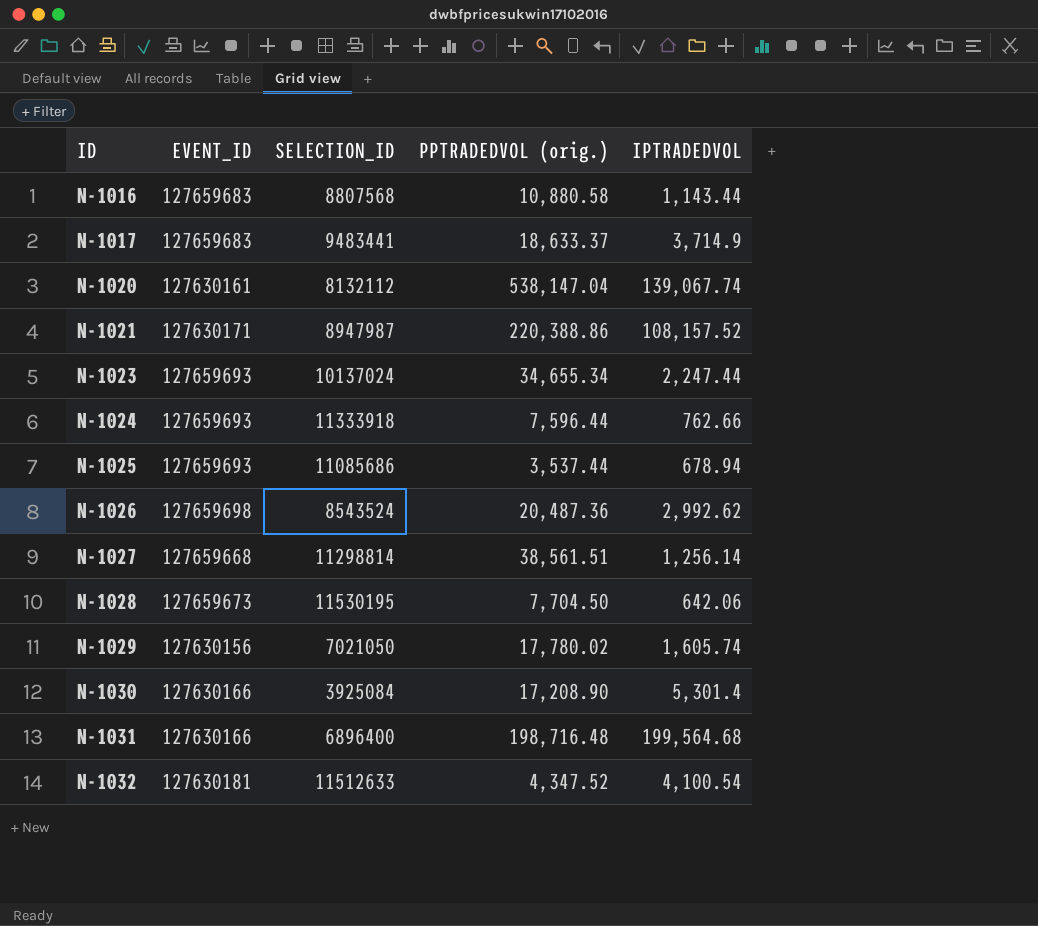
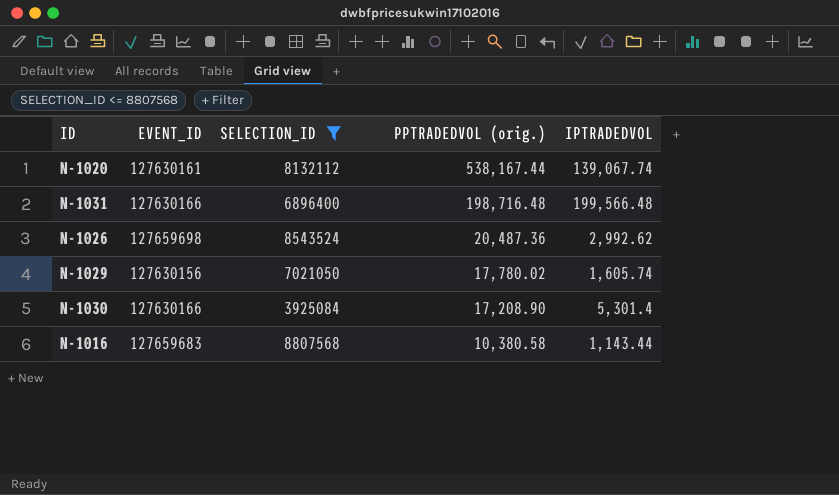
filter: none -> SELECTION_ID <= 8807568
row order: ID ascending -> PPTRADEDVOL (orig.) descending
N-1020 | PPTRADEDVOL (orig.): 538,147.04 -> 538,167.44
N-1031 | IPTRADEDVOL: 199,564.68 -> 199,566.48
N-1016 | PPTRADEDVOL (orig.): 10,880.58 -> 10,380.58

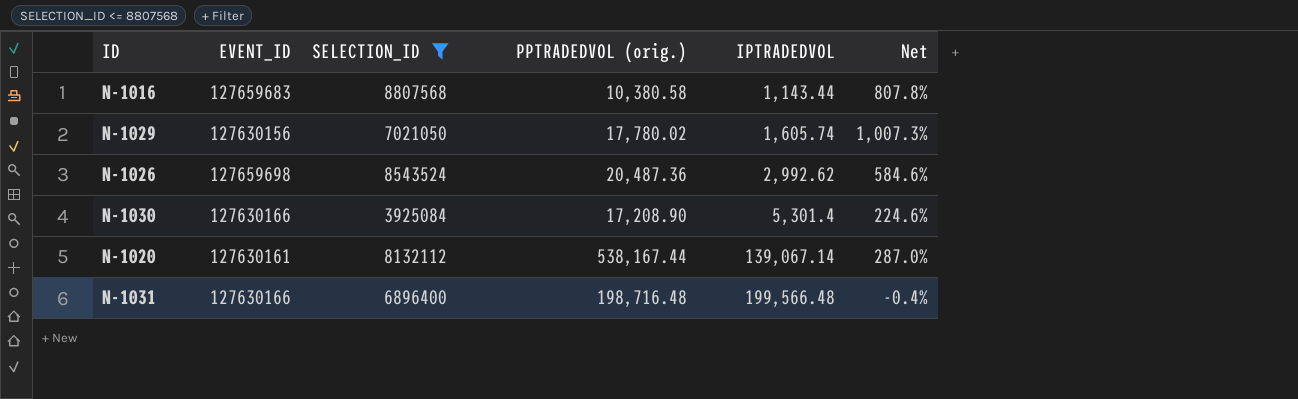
row order: PPTRADEDVOL (orig.) descending -> IPTRADEDVOL ascending
column Net | formula: none -> ([PPTRADEDVOL (orig.)] - [IPTRADEDVOL]) / [IPTRADEDVOL]
N-1020 | IPTRADEDVOL: 139,067.74 -> 139,067.14

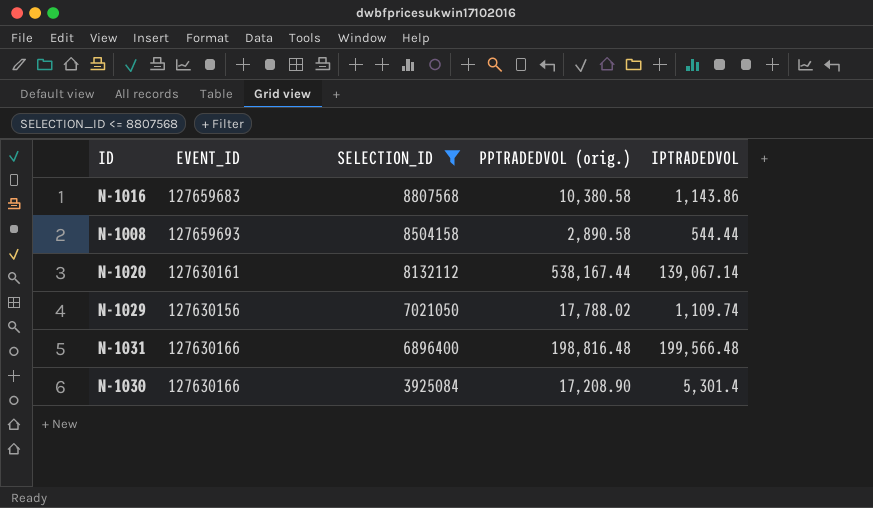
row order: IPTRADEDVOL ascending -> SELECTION_ID descending
column Net | formula: ([PPTRADEDVOL (orig.)] - [IPTRADEDVOL]) / [IPTRADEDVOL] -> none
row N-1026: 127659698 | 8543524 | 20,487.36 | 2,992.62 | 584.6% -> none
N-1016 | IPTRADEDVOL: 1,143.44 -> 1,143.86
row N-1008: none -> 127659693 | 8504158 | 2,890.58 | 544.44
N-1029 | PPTRADEDVOL (orig.): 17,780.02 -> 17,788.02
N-1029 | IPTRADEDVOL: 1,605.74 -> 1,109.74
N-1031 | PPTRADEDVOL (orig.): 198,716.48 -> 198,816.48

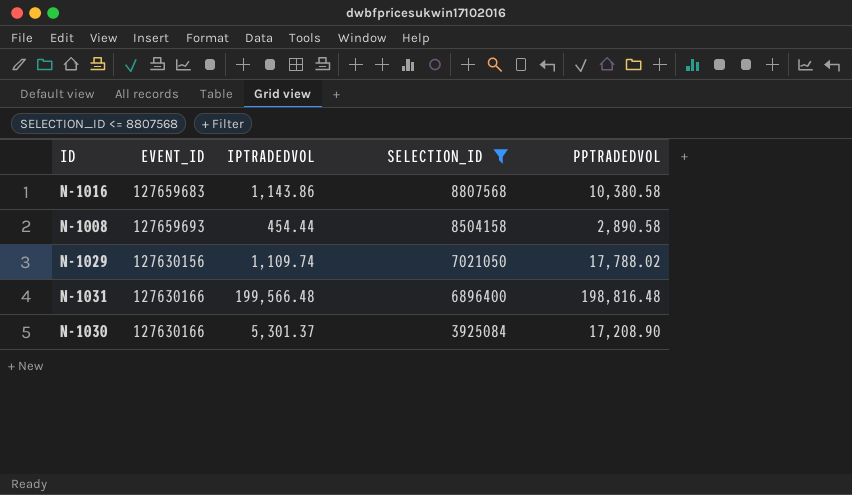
column IPTRADEDVOL | position: 5 -> 3
column name: PPTRADEDVOL (orig.) -> PPTRADEDVOL
row N-1020: 127630161 | 8132112 | 538,167.44 | 139,067.14 -> none
N-1008 | IPTRADEDVOL: 544.44 -> 454.44
N-1030 | IPTRADEDVOL: 5,301.4 -> 5,301.37

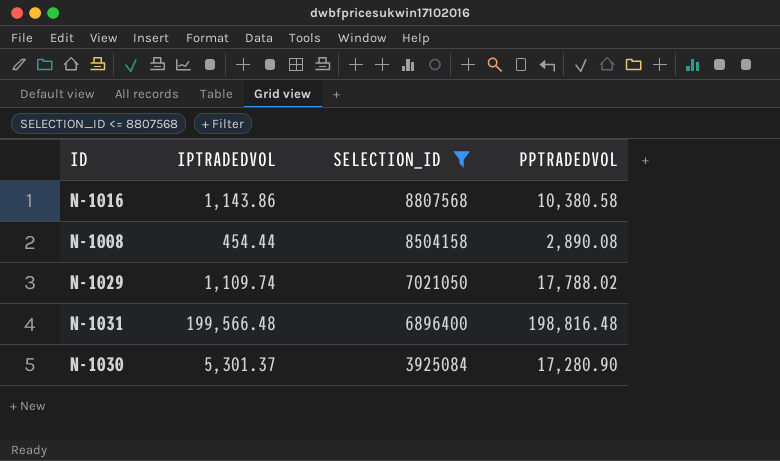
column EVENT_ID | position: 2 -> none
N-1008 | PPTRADEDVOL: 2,890.58 -> 2,890.08
N-1030 | PPTRADEDVOL: 17,208.90 -> 17,280.90

